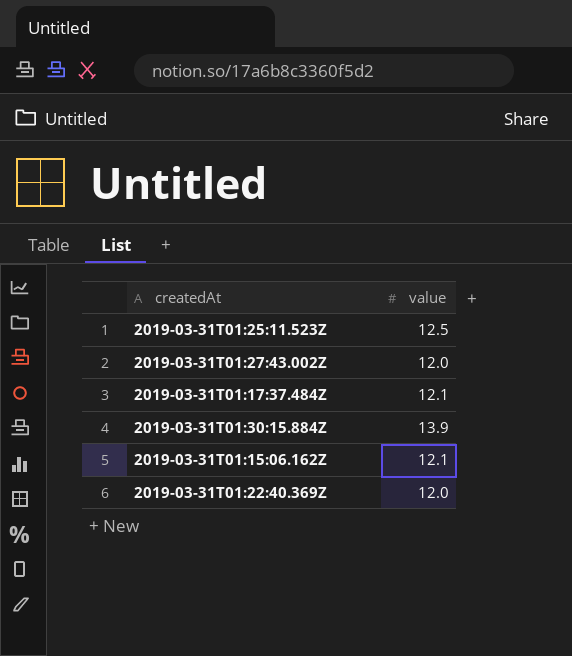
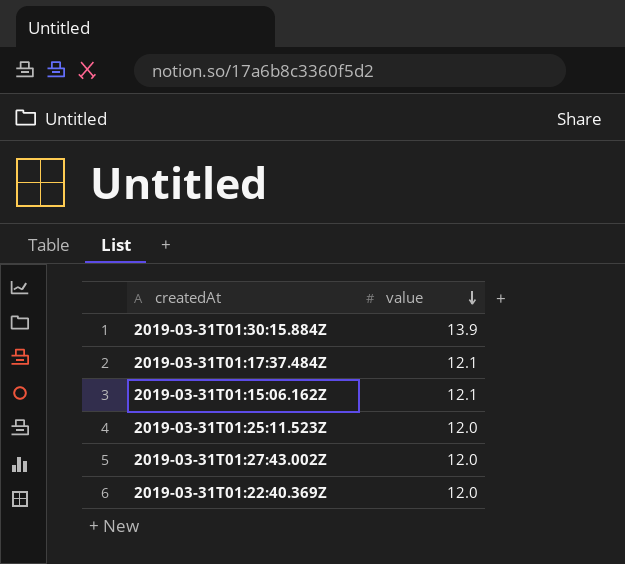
row order: none -> value descending
2019-03-31T01:25:11.523Z | value: 12.5 -> 12.0

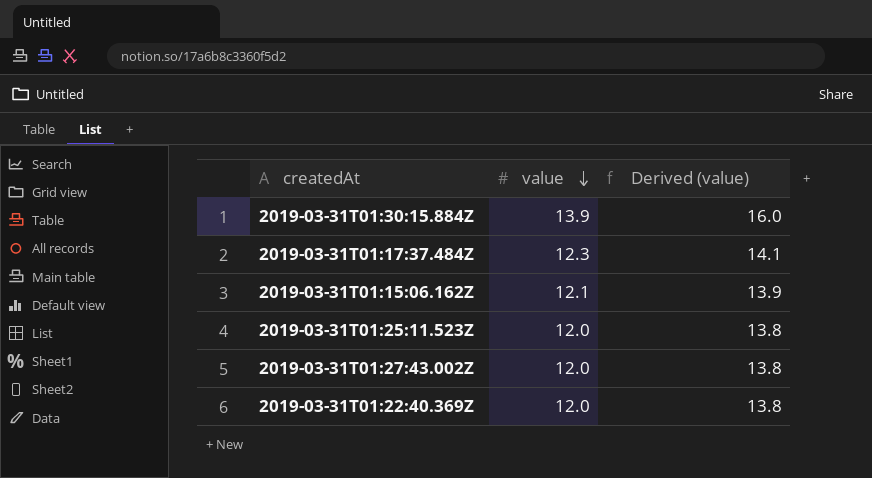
column Derived (value) | formula: none -> [value] * 1.15
2019-03-31T01:17:37.484Z | value: 12.1 -> 12.3

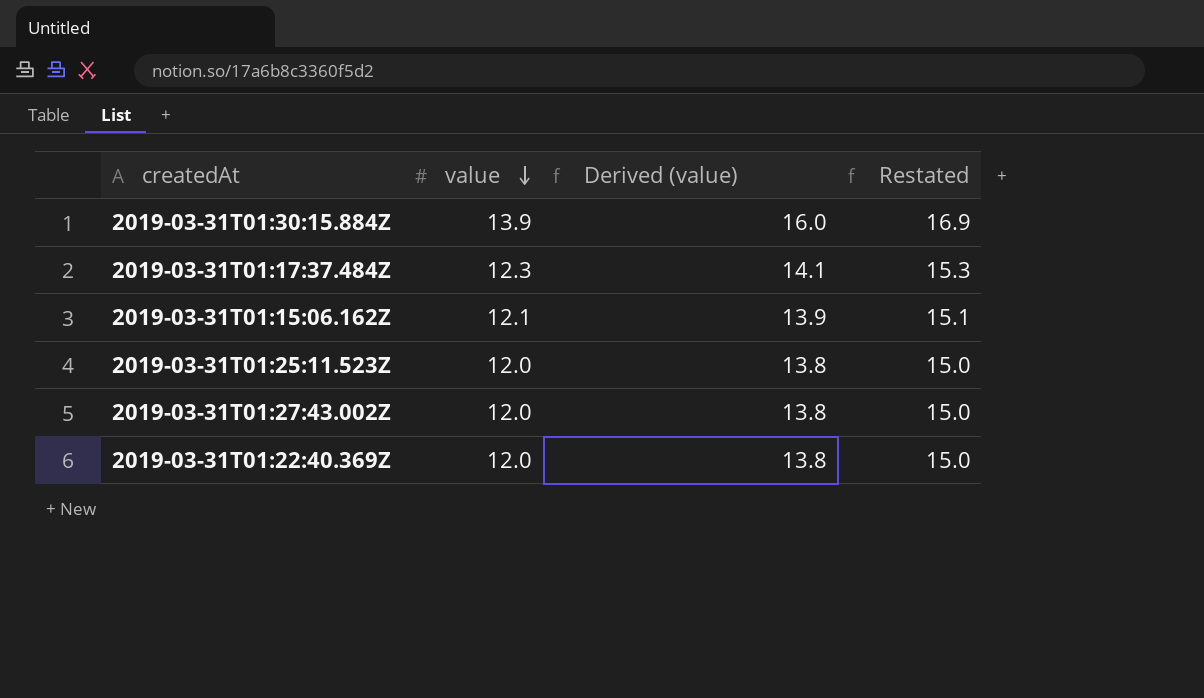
column Restated | formula: none -> [value] + 3

